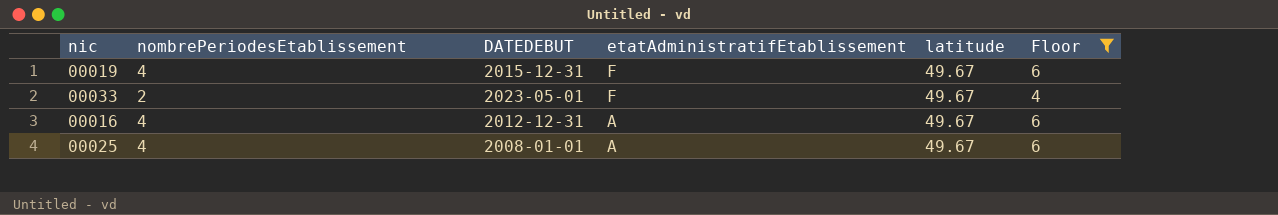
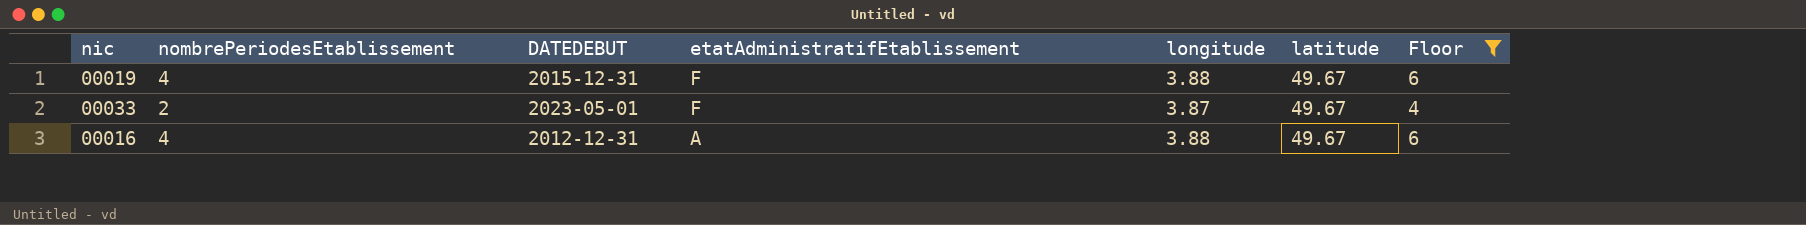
column longitude | position: none -> 5
row 00025: 4 | 2008-01-01 | A | 49.67 | 6 -> none

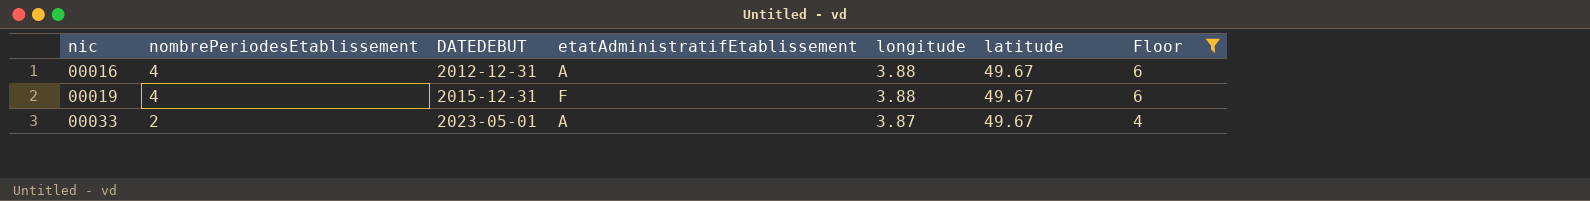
row order: etatAdministratifEtablissement descending -> nic ascending
00033 | etatAdministratifEtablissement: F -> A

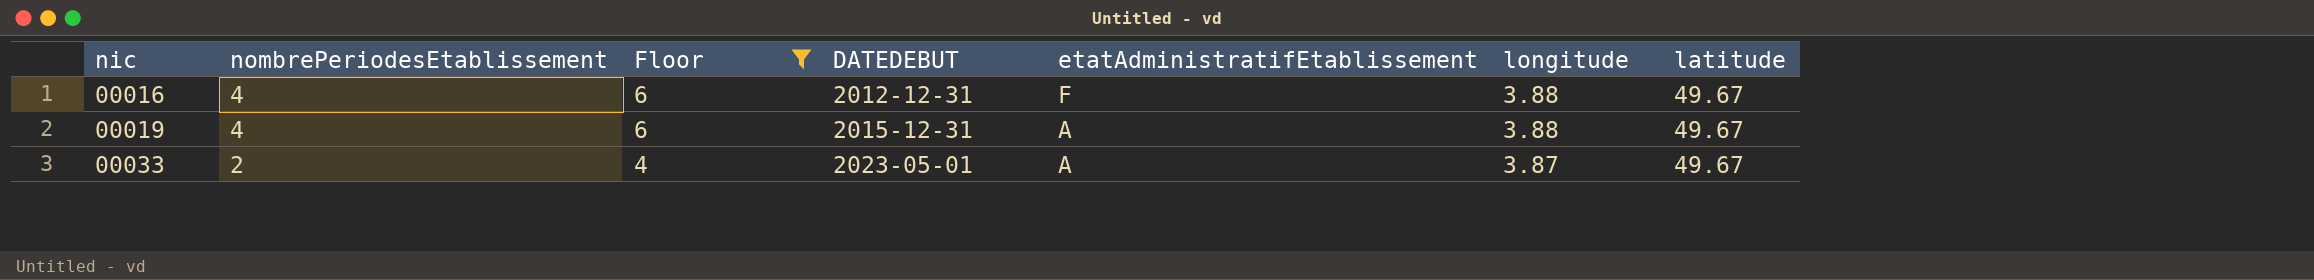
column Floor | position: 7 -> 3
00016 | etatAdministratifEtablissement: A -> F
00019 | etatAdministratifEtablissement: F -> A

